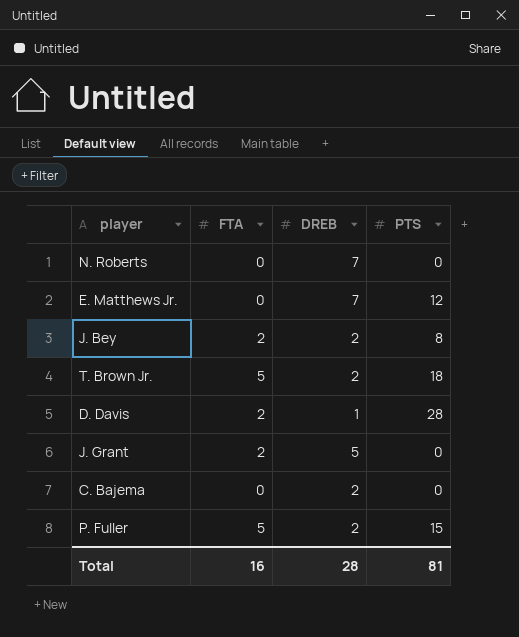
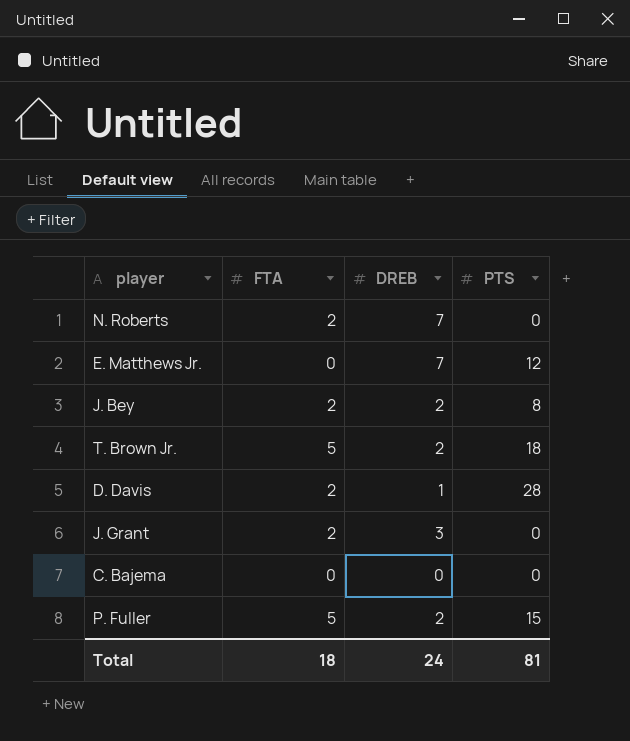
N. Roberts | FTA: 0 -> 2
J. Grant | DREB: 5 -> 3
C. Bajema | DREB: 2 -> 0
Total | FTA: 16 -> 18
Total | DREB: 28 -> 24

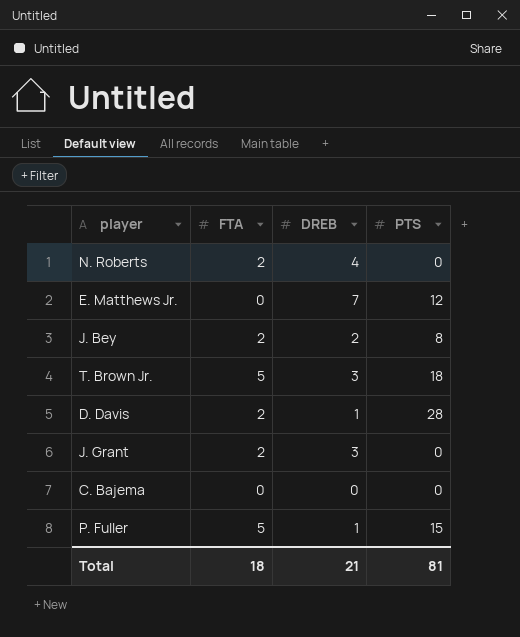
N. Roberts | DREB: 7 -> 4
T. Brown Jr. | DREB: 2 -> 3
P. Fuller | DREB: 2 -> 1
Total | DREB: 24 -> 21

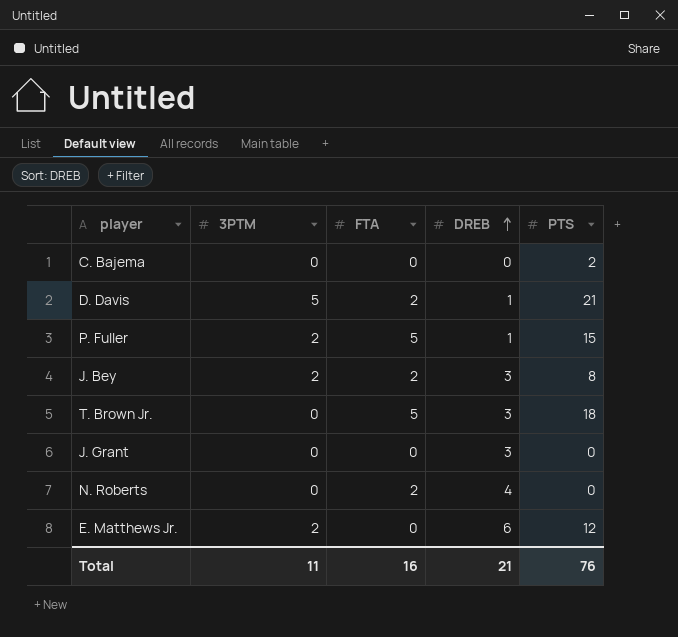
row order: none -> DREB ascending
column 3PTM | position: none -> 2
C. Bajema | PTS: 0 -> 2
D. Davis | PTS: 28 -> 21
J. Bey | DREB: 2 -> 3
J. Grant | FTA: 2 -> 0
E. Matthews Jr. | DREB: 7 -> 6
Total | FTA: 18 -> 16
Total | PTS: 81 -> 76

